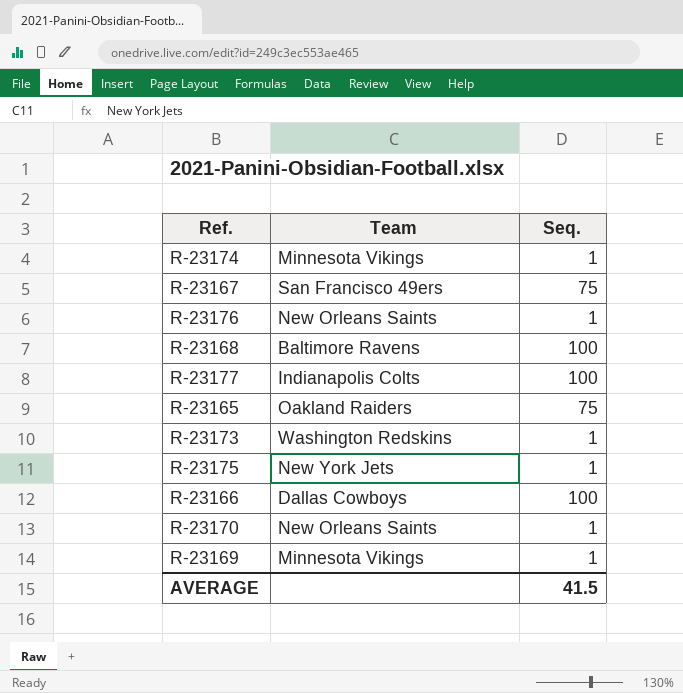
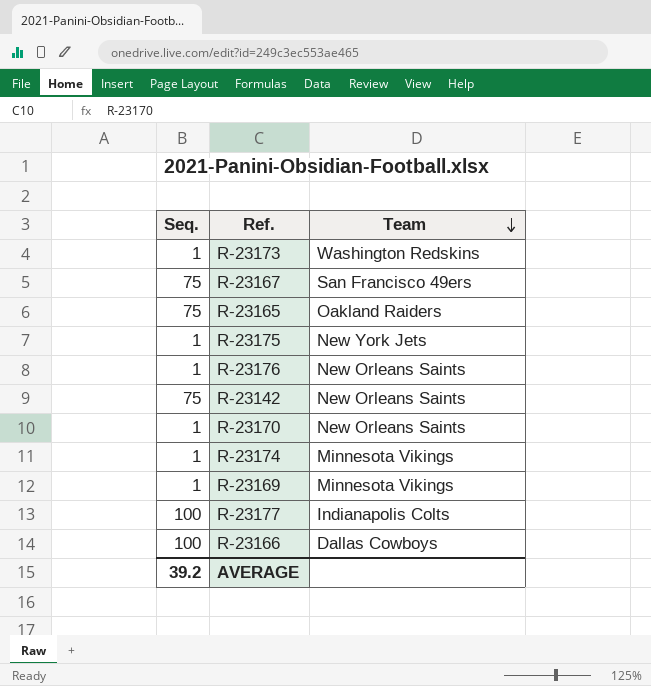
row order: none -> Team descending
column Seq. | position: 3 -> 1
row R-23168: Baltimore Ravens | 100 -> none
row R-23142: none -> 75 | New Orleans Saints
AVERAGE | Seq.: 41.5 -> 39.2

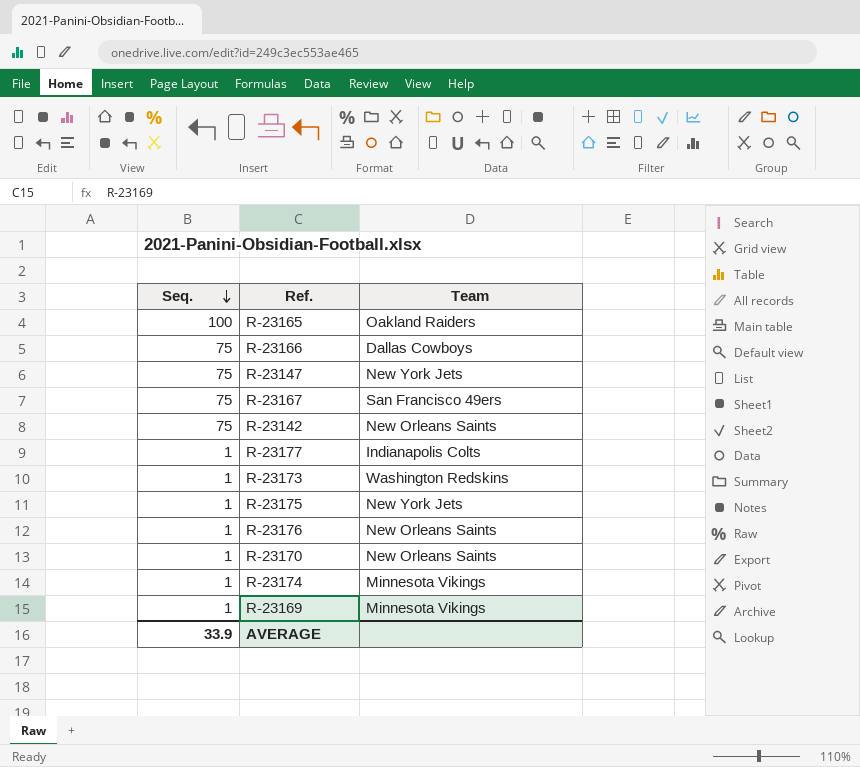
row order: Team descending -> Seq. descending
R-23165 | Seq.: 75 -> 100
R-23166 | Seq.: 100 -> 75
row R-23147: none -> 75 | New York Jets
R-23177 | Seq.: 100 -> 1
AVERAGE | Seq.: 39.2 -> 33.9

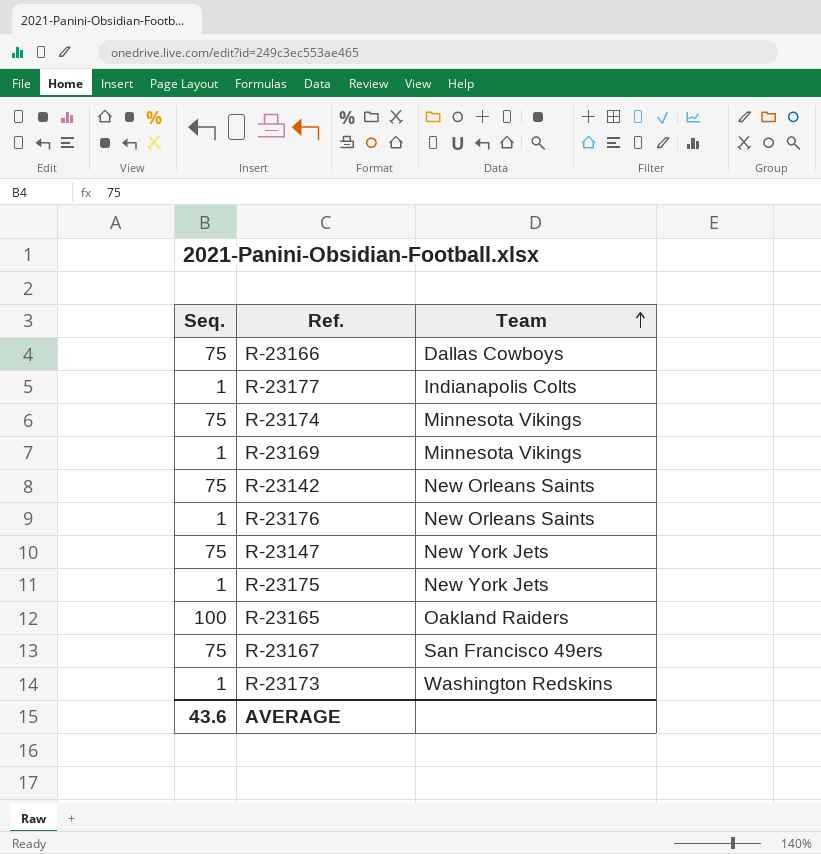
row order: Seq. descending -> Team ascending
row R-23170: 1 | New Orleans Saints -> none
R-23174 | Seq.: 1 -> 75
AVERAGE | Seq.: 33.9 -> 43.6

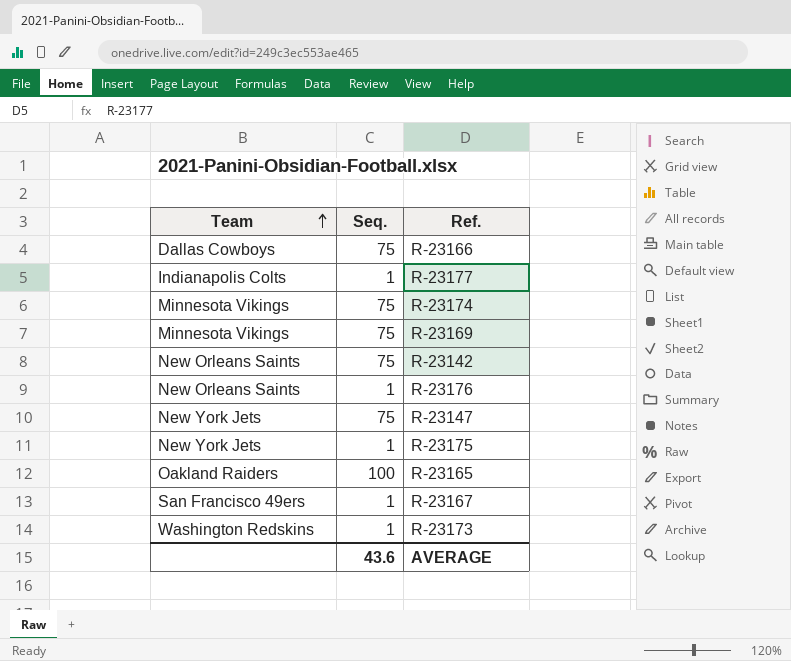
column Team | position: 3 -> 1
R-23169 | Seq.: 1 -> 75
R-23167 | Seq.: 75 -> 1

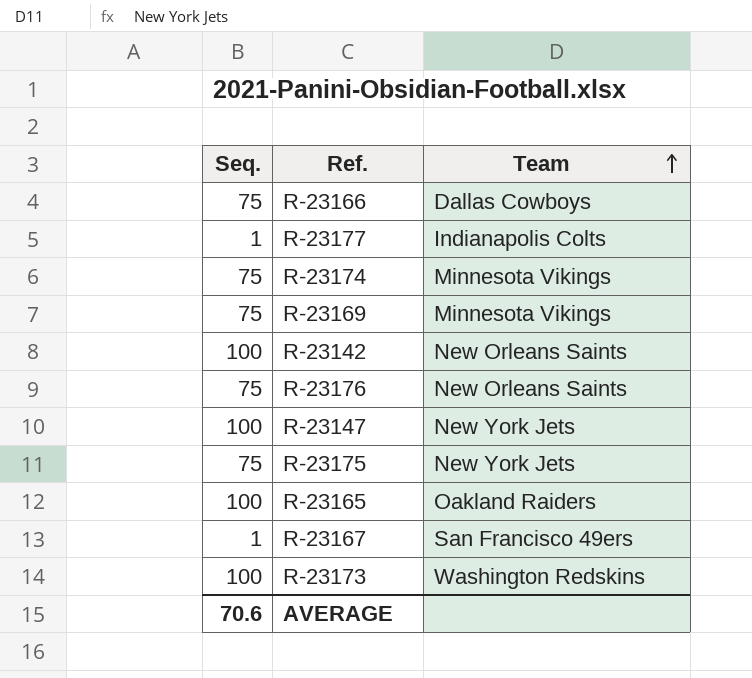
column Team | position: 1 -> 3
R-23142 | Seq.: 75 -> 100
R-23176 | Seq.: 1 -> 75
R-23147 | Seq.: 75 -> 100
R-23175 | Seq.: 1 -> 75
R-23173 | Seq.: 1 -> 100
AVERAGE | Seq.: 43.6 -> 70.6

